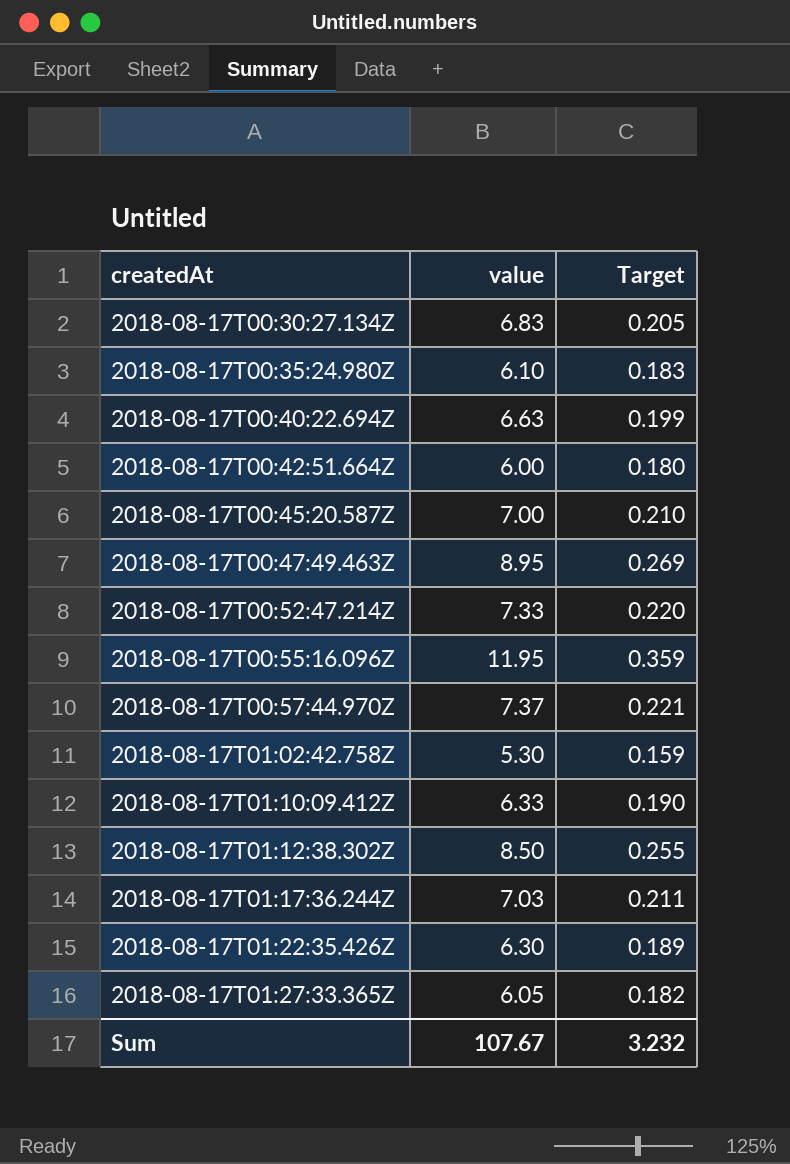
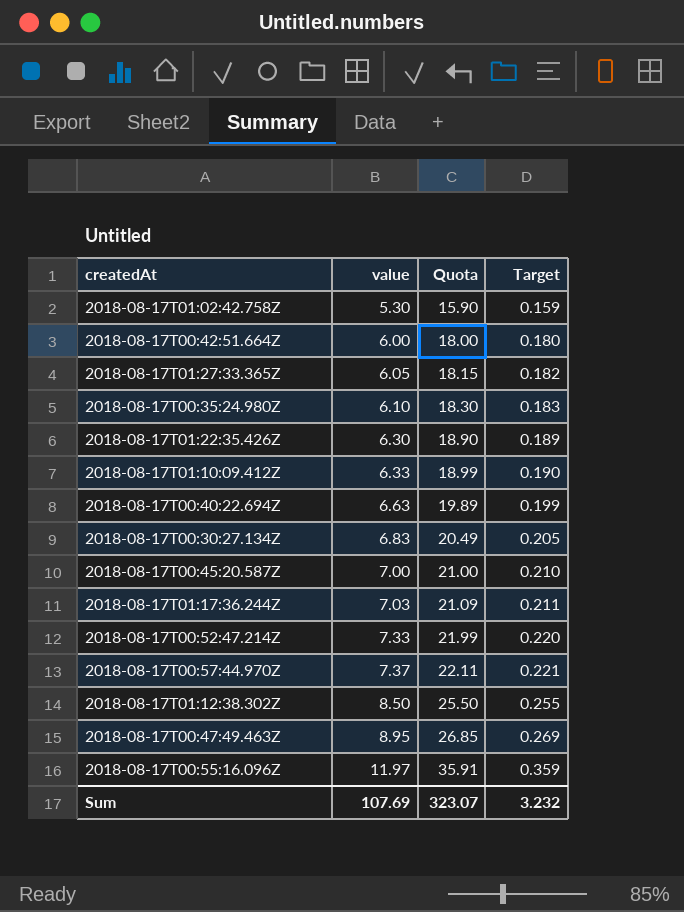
row order: createdAt ascending -> value ascending
column Quota | formula: none -> [value] * 3
2018-08-17T00:55:16.096Z | value: 11.95 -> 11.97
Sum | value: 107.67 -> 107.69

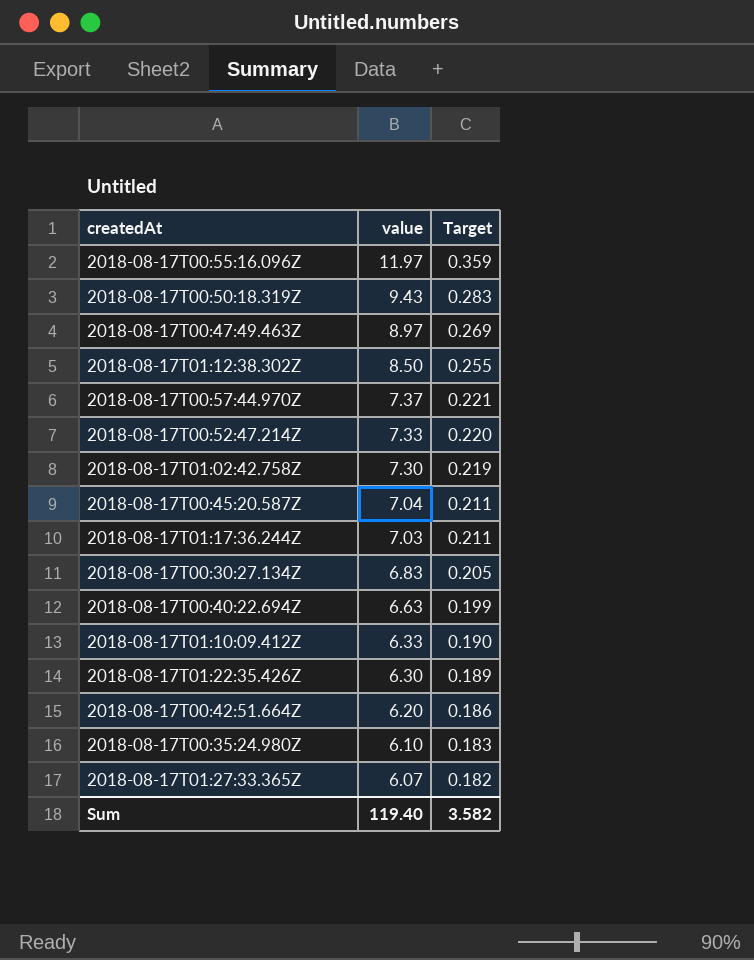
row order: value ascending -> value descending
column Quota | formula: [value] * 3 -> none
row 2018-08-17T00:50:18.319Z: none -> 9.43 | 0.283
2018-08-17T00:47:49.463Z | value: 8.95 -> 8.97
2018-08-17T01:02:42.758Z | value: 5.30 -> 7.30
2018-08-17T01:02:42.758Z | Target: 0.159 -> 0.219
2018-08-17T00:45:20.587Z | value: 7.00 -> 7.04
2018-08-17T00:45:20.587Z | Target: 0.210 -> 0.211
2018-08-17T00:42:51.664Z | value: 6.00 -> 6.20
2018-08-17T00:42:51.664Z | Target: 0.180 -> 0.186
2018-08-17T01:27:33.365Z | value: 6.05 -> 6.07
Sum | value: 107.69 -> 119.40
Sum | Target: 3.232 -> 3.582

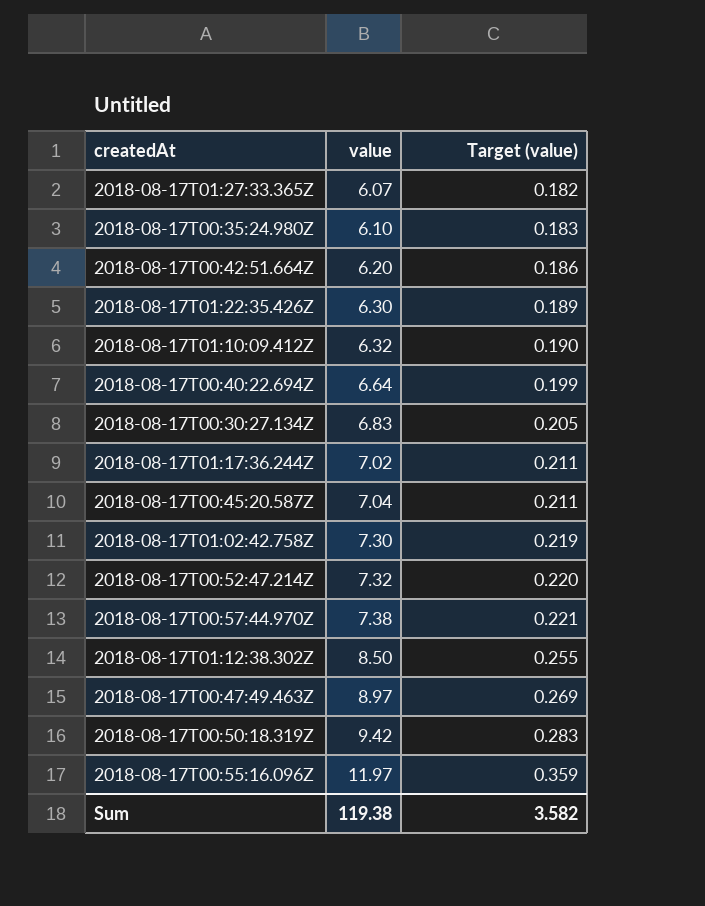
row order: value descending -> value ascending
column name: Target -> Target (value)
2018-08-17T01:10:09.412Z | value: 6.33 -> 6.32
2018-08-17T00:40:22.694Z | value: 6.63 -> 6.64
2018-08-17T01:17:36.244Z | value: 7.03 -> 7.02
2018-08-17T00:52:47.214Z | value: 7.33 -> 7.32
2018-08-17T00:57:44.970Z | value: 7.37 -> 7.38
2018-08-17T00:50:18.319Z | value: 9.43 -> 9.42
Sum | value: 119.40 -> 119.38

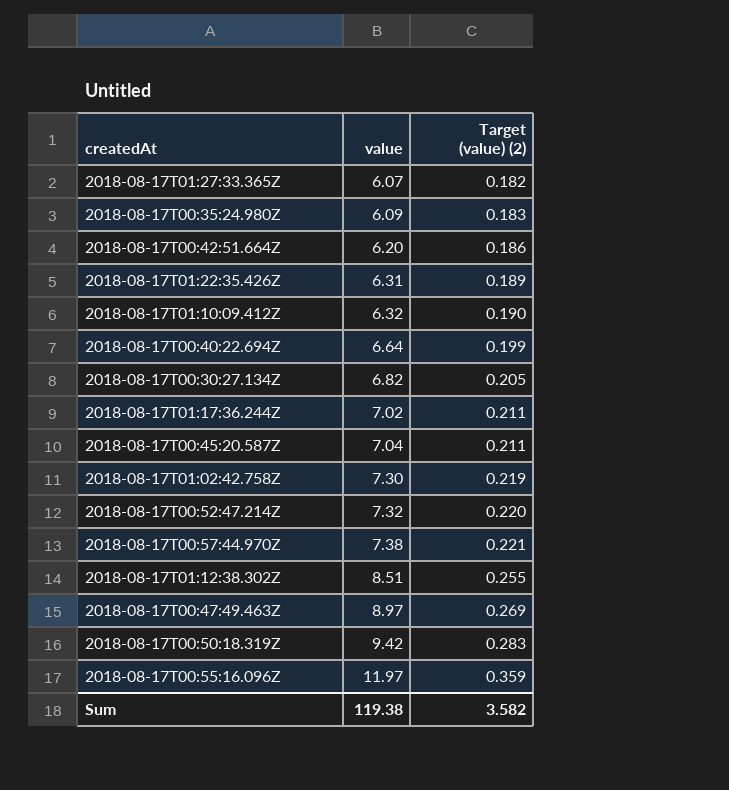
column name: Target (value) -> Target (value) (2)
2018-08-17T00:35:24.980Z | value: 6.10 -> 6.09
2018-08-17T01:22:35.426Z | value: 6.30 -> 6.31
2018-08-17T00:30:27.134Z | value: 6.83 -> 6.82
2018-08-17T01:12:38.302Z | value: 8.50 -> 8.51

